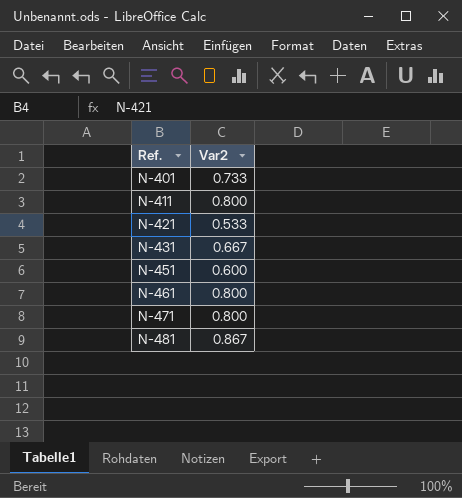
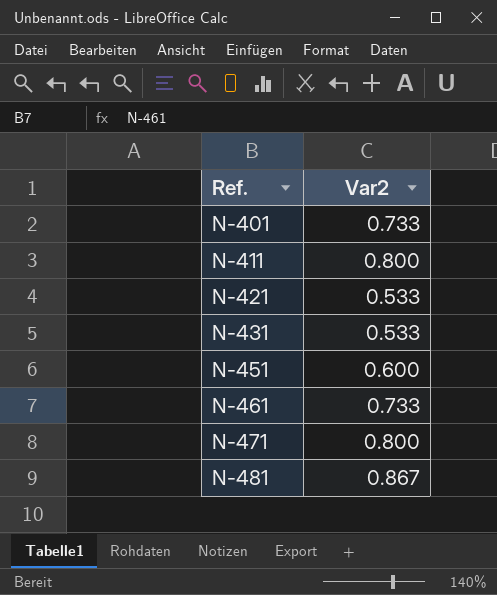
N-431 | Var2: 0.667 -> 0.533
N-461 | Var2: 0.800 -> 0.733

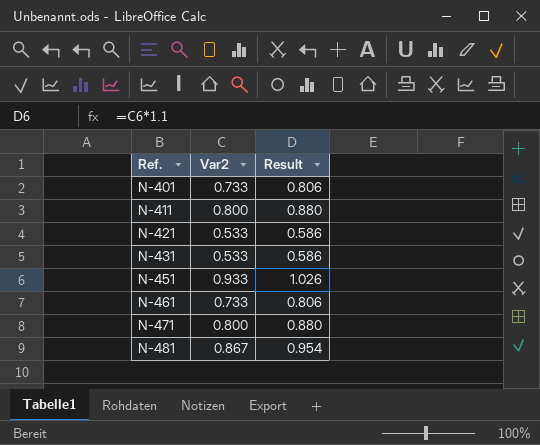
column Result | formula: none -> [Var2] * 1.1
N-451 | Var2: 0.600 -> 0.933

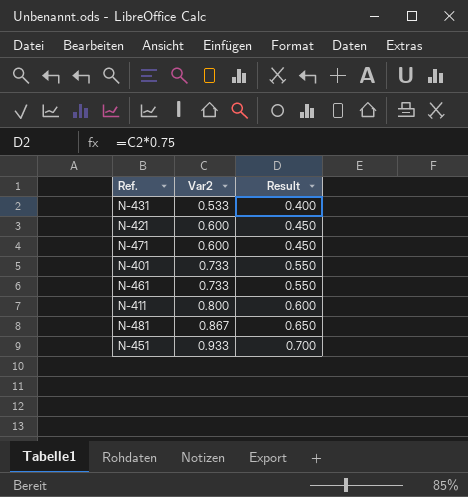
row order: Ref. ascending -> Var2 ascending
column Result | formula: [Var2] * 1.1 -> [Var2] * 0.75
N-421 | Var2: 0.533 -> 0.600
N-471 | Var2: 0.800 -> 0.600

